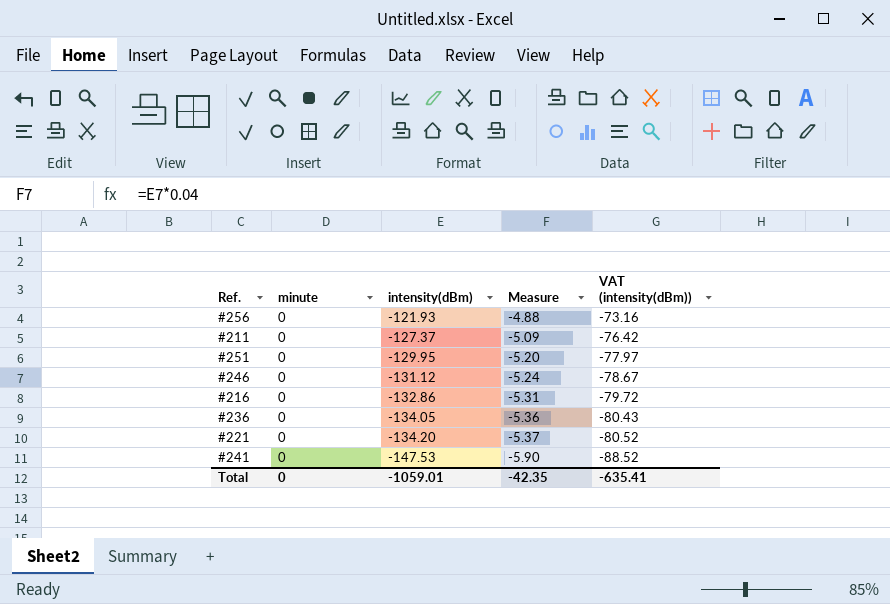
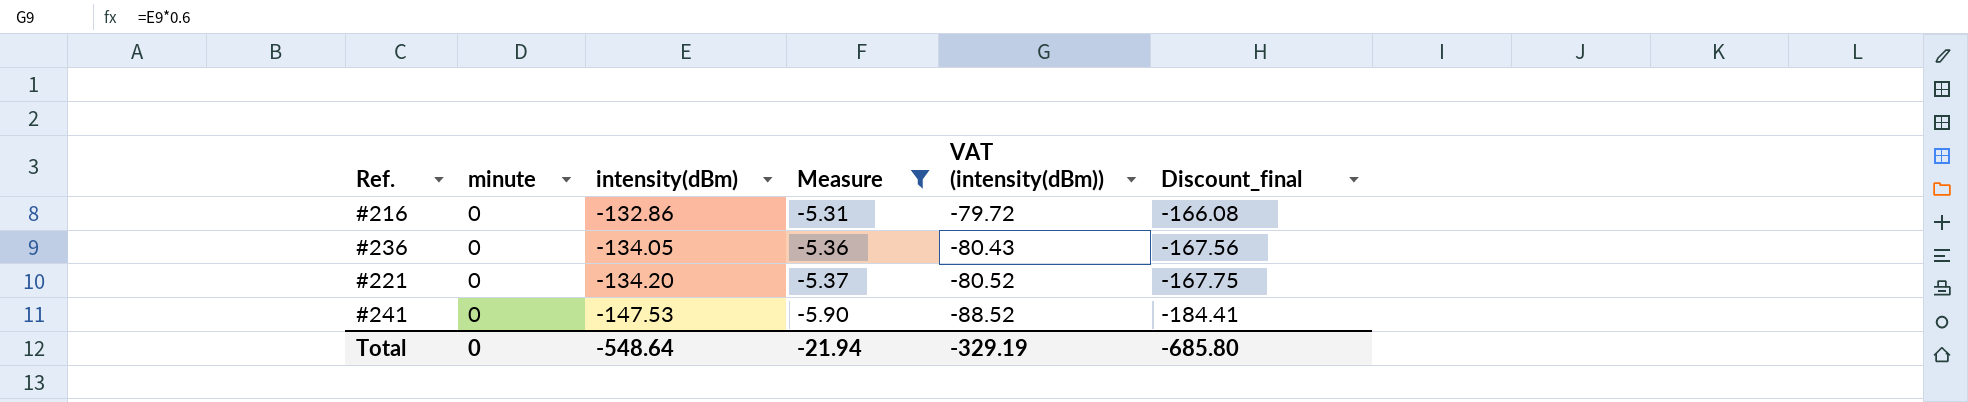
filter: none -> Measure <= -5.31
column Discount_final | formula: none -> [intensity(dBm)] * 1.25
Total | intensity(dBm): -1059.01 -> -548.64
Total | Measure: -42.35 -> -21.94
Total | VAT (intensity(dBm)): -635.41 -> -329.19

